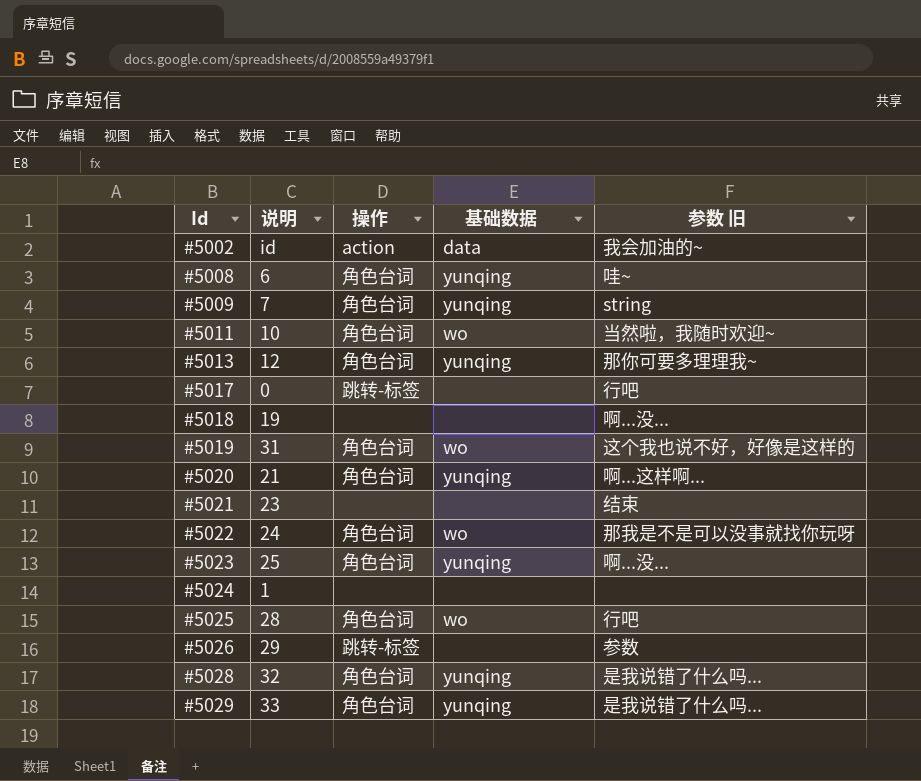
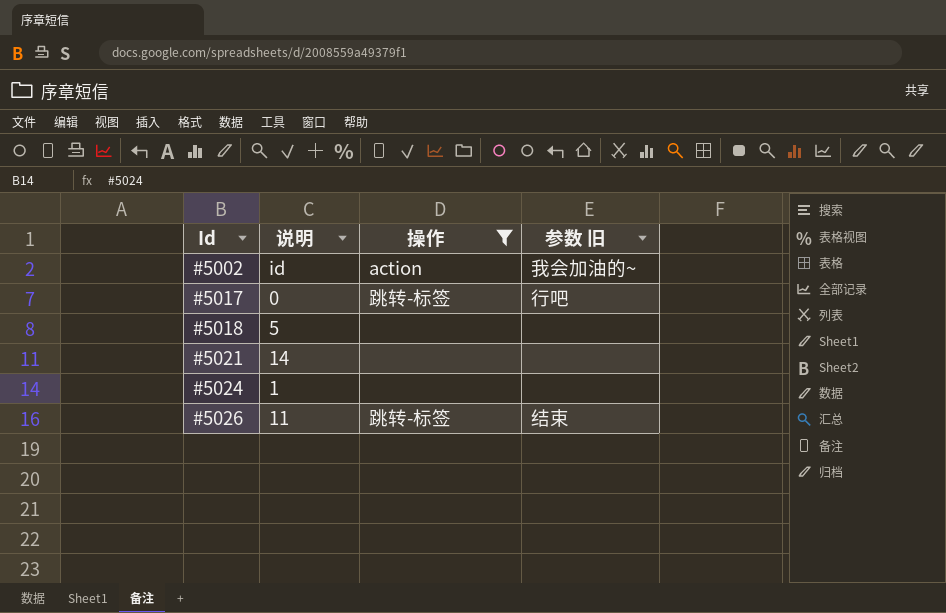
filter: none -> 操作 != 角色台词
column 基础数据 | position: 4 -> none
#5018 | 说明: 19 -> 5
#5018 | 参数 旧: 啊...没... -> none
#5021 | 说明: 23 -> 14
#5021 | 参数 旧: 结束 -> none
#5026 | 说明: 29 -> 11
#5026 | 参数 旧: 参数 -> 结束

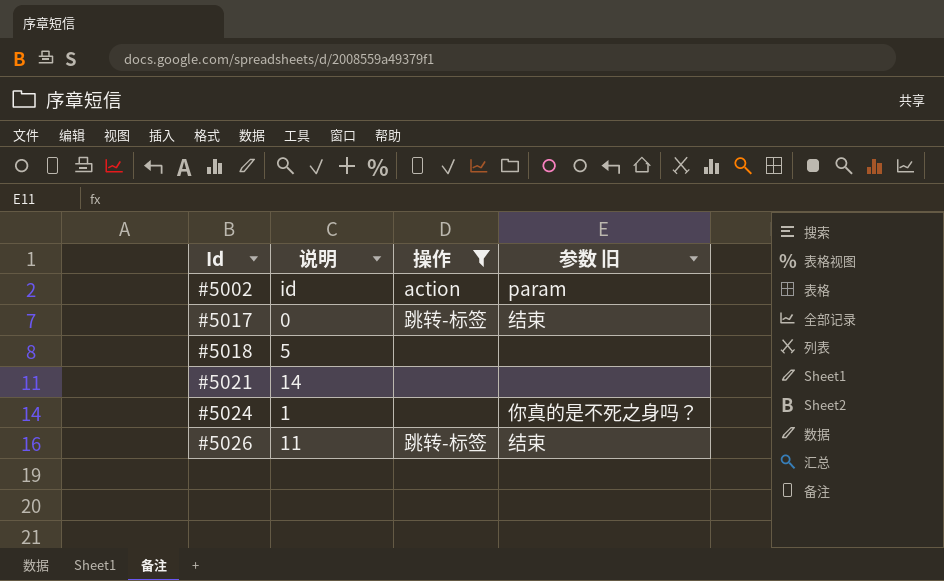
#5002 | 参数 旧: 我会加油的~ -> param
#5017 | 参数 旧: 行吧 -> 结束
#5024 | 参数 旧: none -> 你真的是不死之身吗？

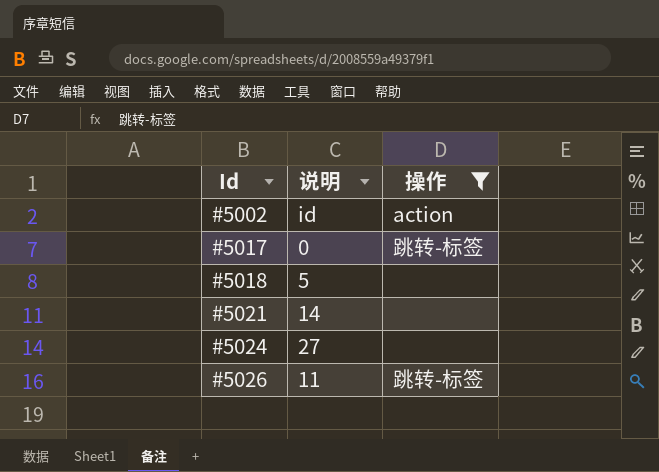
column 参数 旧 | position: 4 -> none
#5024 | 说明: 1 -> 27

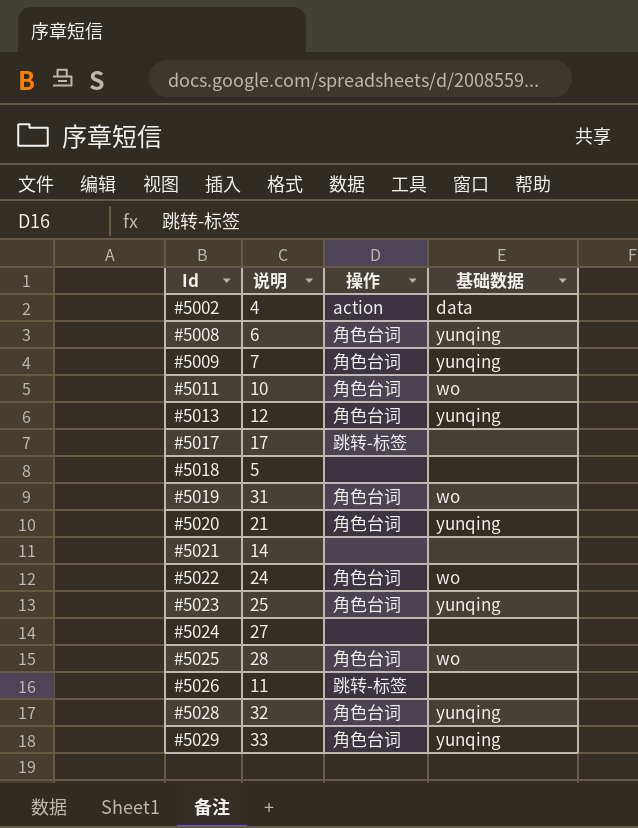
filter: 操作 != 角色台词 -> none
column 基础数据 | position: none -> 4
#5002 | 说明: id -> 4
#5017 | 说明: 0 -> 17

